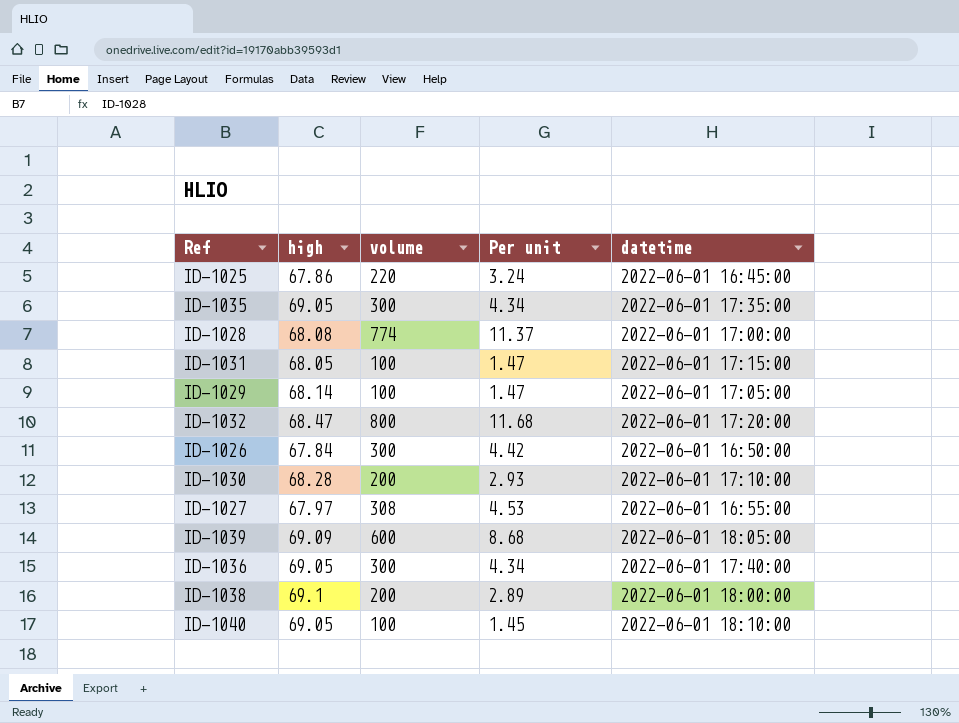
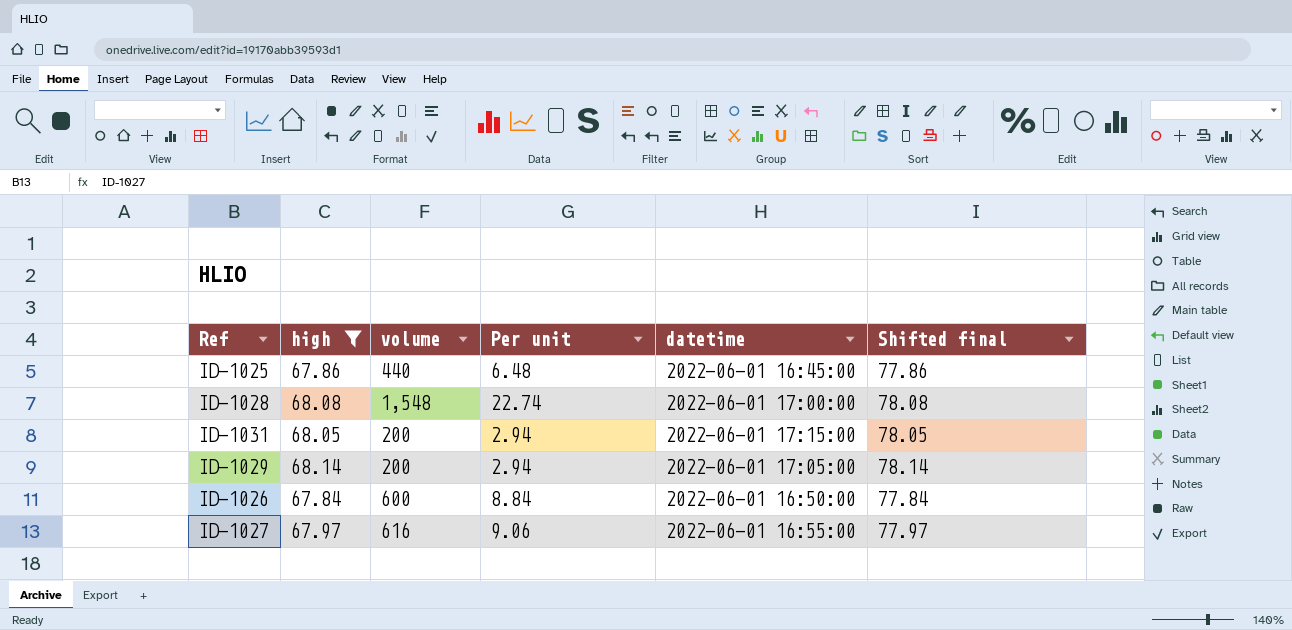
filter: none -> high <= 68.14
column Shifted final | formula: none -> [high] + 10
ID-1025 | volume: 220 -> 440
ID-1025 | Per unit: 3.24 -> 6.48
ID-1028 | volume: 774 -> 1,548
ID-1028 | Per unit: 11.37 -> 22.74
ID-1031 | volume: 100 -> 200
ID-1031 | Per unit: 1.47 -> 2.94
ID-1029 | volume: 100 -> 200
ID-1029 | Per unit: 1.47 -> 2.94
ID-1026 | volume: 300 -> 600
ID-1026 | Per unit: 4.42 -> 8.84
ID-1027 | volume: 308 -> 616
ID-1027 | Per unit: 4.53 -> 9.06

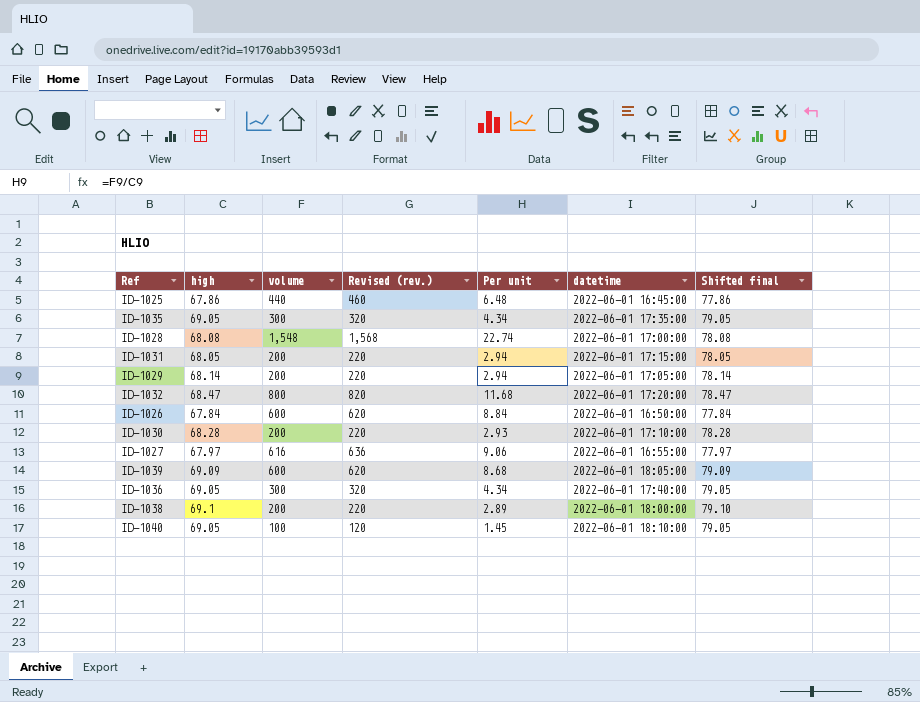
filter: high <= 68.14 -> none
column Revised (rev.) | formula: none -> [volume] + 20

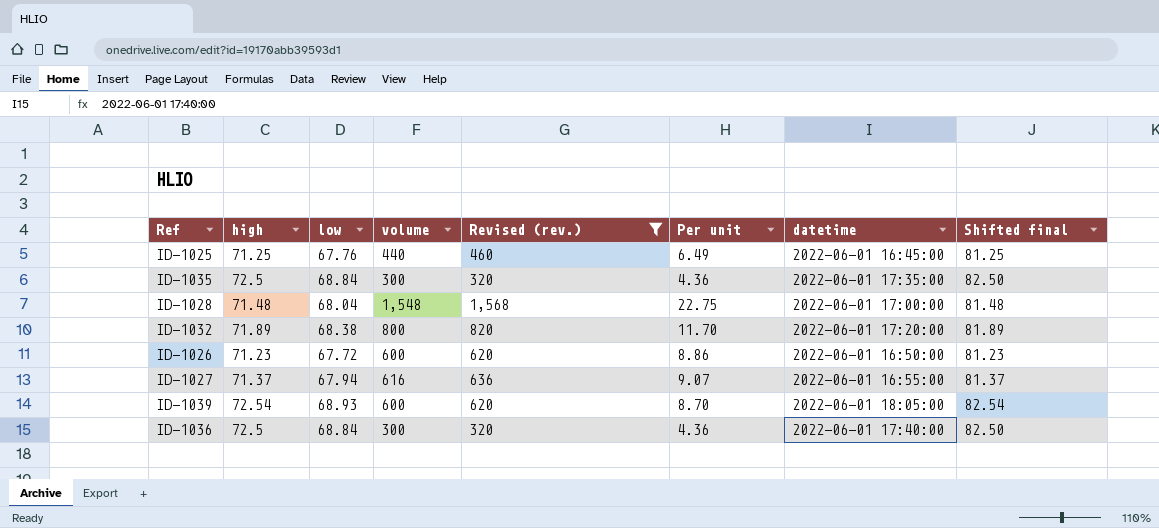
filter: none -> Revised (rev.) >= 320
column low | position: none -> 3
column Per unit | formula: [volume] / [high] -> [volume] / [low]
ID-1025 | high: 67.86 -> 71.25
ID-1025 | Shifted final: 77.86 -> 81.25
ID-1035 | high: 69.05 -> 72.5
ID-1035 | Shifted final: 79.05 -> 82.50
ID-1028 | high: 68.08 -> 71.48
ID-1028 | Shifted final: 78.08 -> 81.48
ID-1032 | high: 68.47 -> 71.89
ID-1032 | Shifted final: 78.47 -> 81.89
ID-1026 | high: 67.84 -> 71.23
ID-1026 | Shifted final: 77.84 -> 81.23
ID-1027 | high: 67.97 -> 71.37
ID-1027 | Shifted final: 77.97 -> 81.37
ID-1039 | high: 69.09 -> 72.54
ID-1039 | Shifted final: 79.09 -> 82.54
ID-1036 | high: 69.05 -> 72.5
ID-1036 | Shifted final: 79.05 -> 82.50

